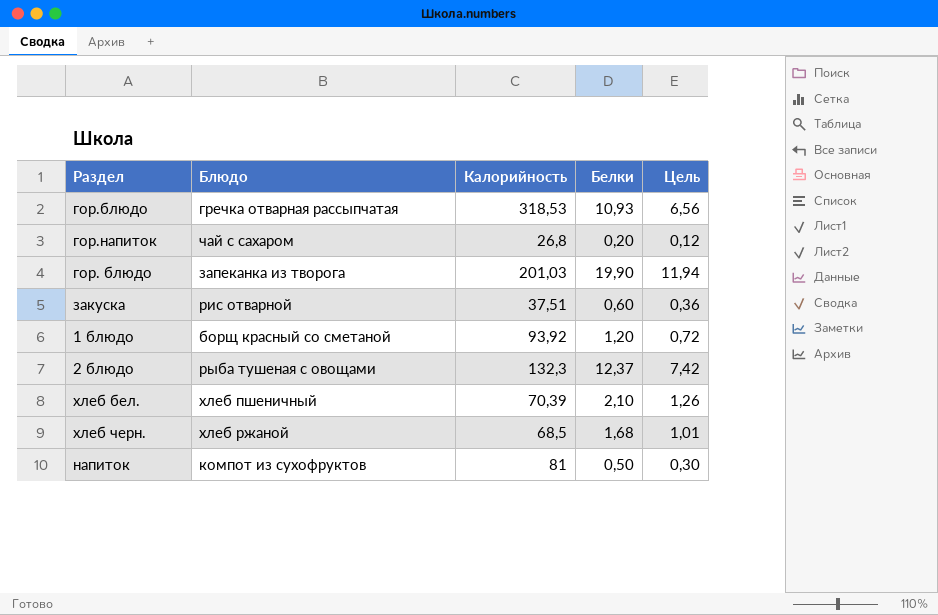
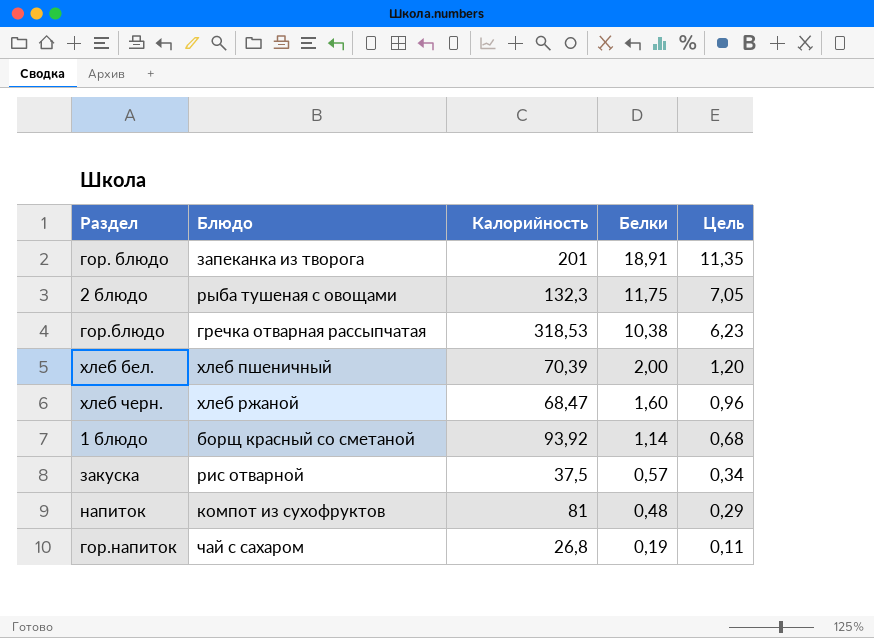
row order: none -> Белки descending
гор. блюдо | Калорийность: 201,03 -> 201
гор. блюдо | Белки: 19,90 -> 18,91
гор. блюдо | Цель: 11,94 -> 11,35
2 блюдо | Белки: 12,37 -> 11,75
2 блюдо | Цель: 7,42 -> 7,05
гор.блюдо | Белки: 10,93 -> 10,38
гор.блюдо | Цель: 6,56 -> 6,23
хлеб бел. | Белки: 2,10 -> 2,00
хлеб бел. | Цель: 1,26 -> 1,20
хлеб черн. | Калорийность: 68,5 -> 68,47
хлеб черн. | Белки: 1,68 -> 1,60
хлеб черн. | Цель: 1,01 -> 0,96
1 блюдо | Белки: 1,20 -> 1,14
1 блюдо | Цель: 0,72 -> 0,68
закуска | Калорийность: 37,51 -> 37,5
закуска | Белки: 0,60 -> 0,57
закуска | Цель: 0,36 -> 0,34
напиток | Белки: 0,50 -> 0,48
напиток | Цель: 0,30 -> 0,29
гор.напиток | Белки: 0,20 -> 0,19
гор.напиток | Цель: 0,12 -> 0,11

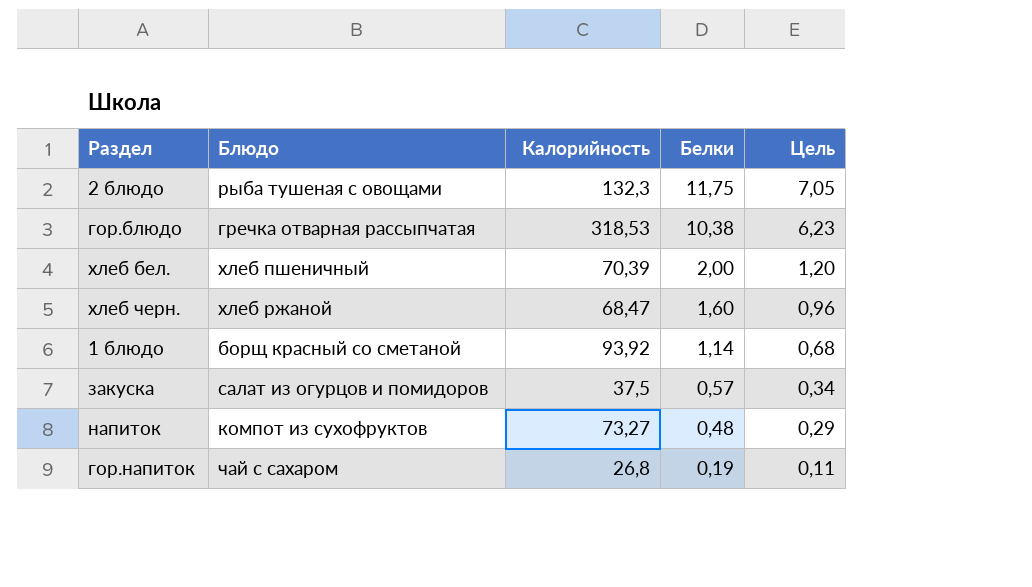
row гор. блюдо: запеканка из творога | 201 | 18,91 | 11,35 -> none
закуска | Блюдо: рис отварной -> салат из огурцов и помидоров
напиток | Калорийность: 81 -> 73,27

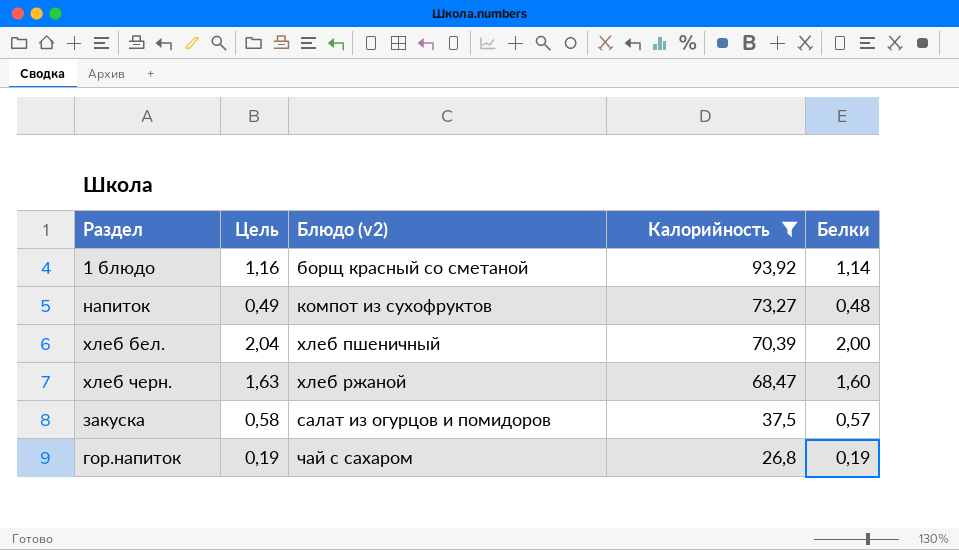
filter: none -> Калорийность <= 93,92
row order: Белки descending -> Калорийность descending
column Цель | formula: [Белки] * 0,6 -> [Белки] * 1,02
column Цель | position: 5 -> 2
column name: Блюдо -> Блюдо (v2)

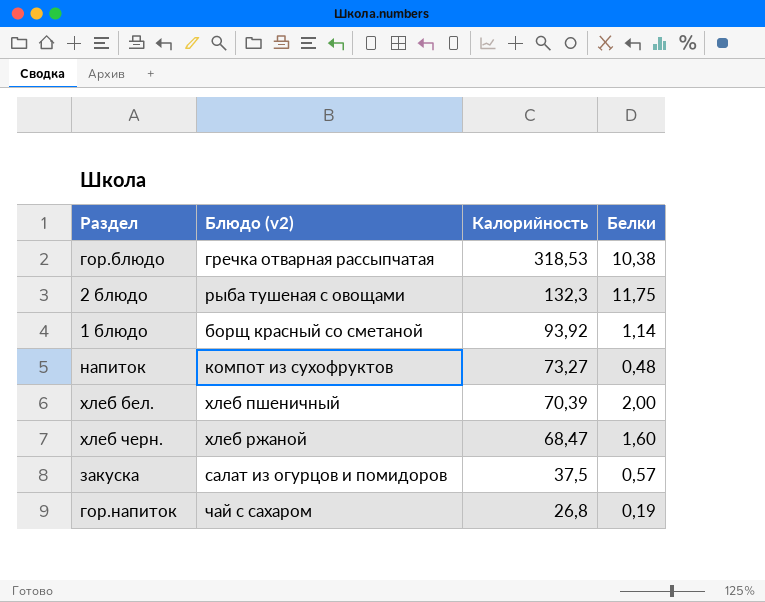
filter: Калорийность <= 93,92 -> none
column Цель | formula: [Белки] * 1,02 -> none

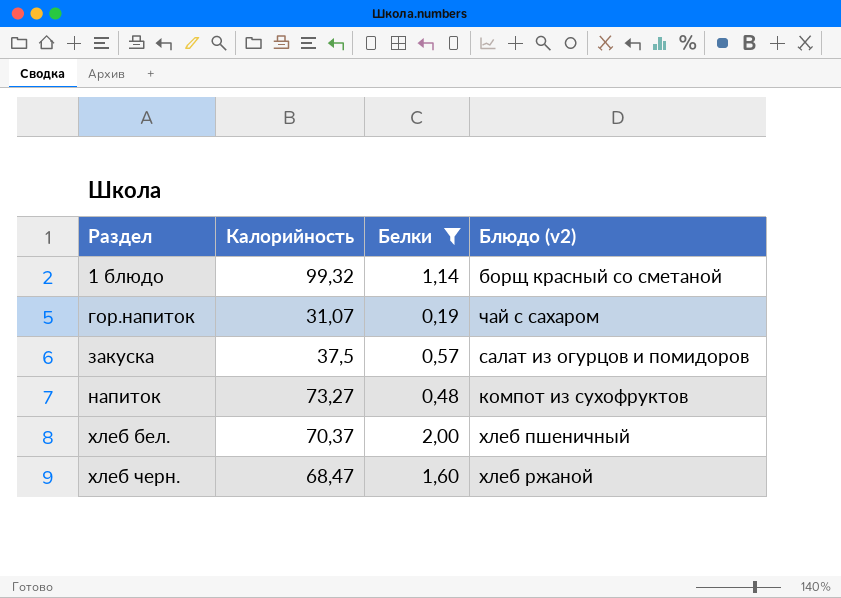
filter: none -> Белки <= 2,00
row order: Калорийность descending -> Раздел ascending
column Блюдо (v2) | position: 2 -> 4
1 блюдо | Калорийность: 93,92 -> 99,32
гор.напиток | Калорийность: 26,8 -> 31,07
хлеб бел. | Калорийность: 70,39 -> 70,37

